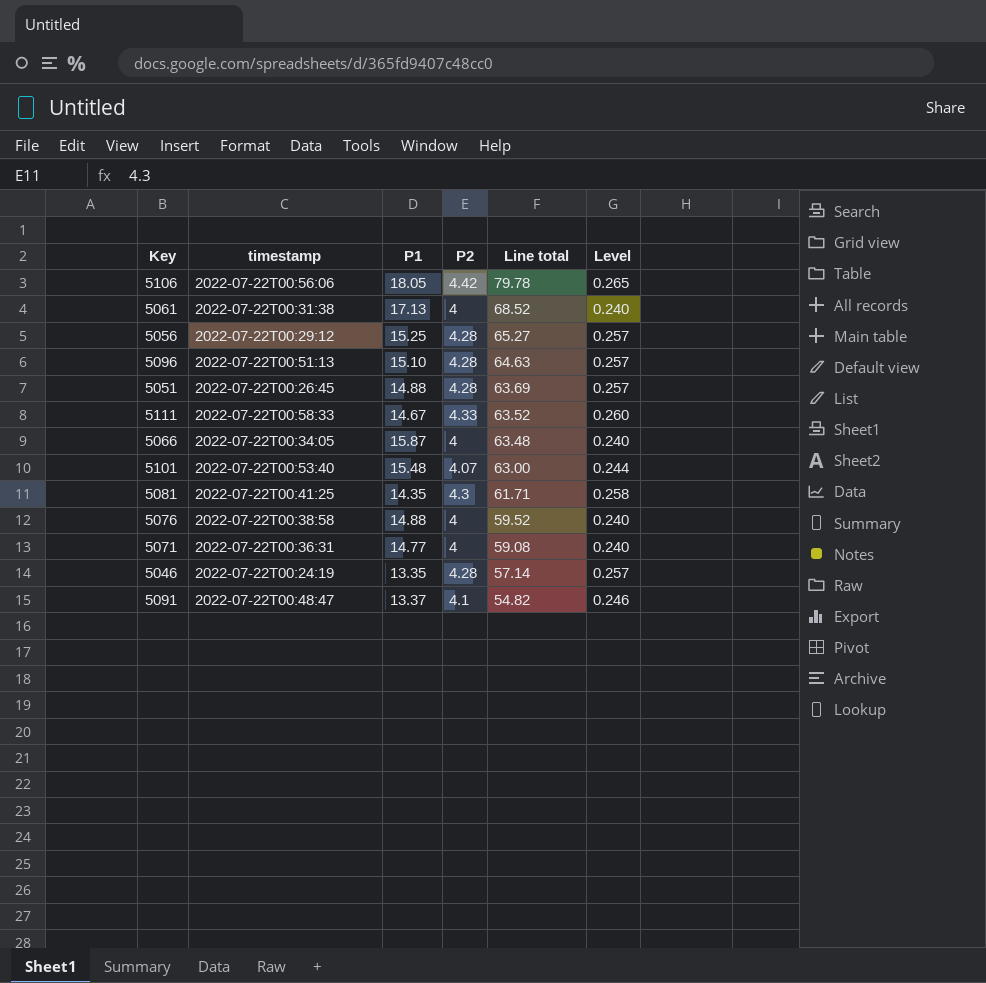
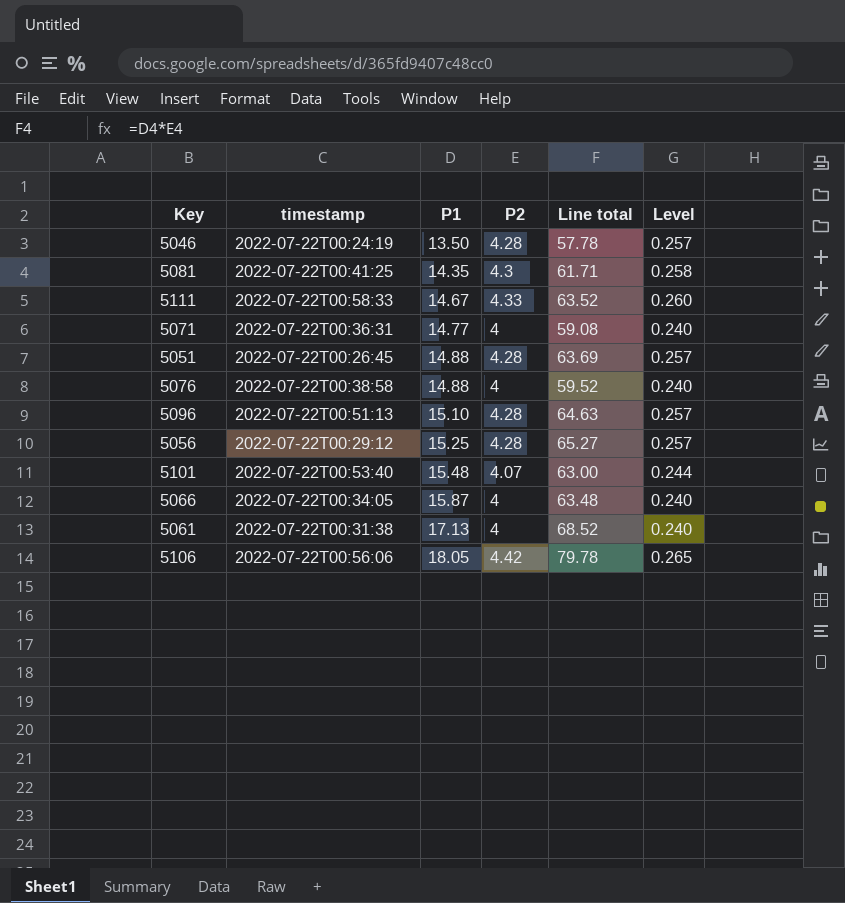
row order: Line total descending -> P1 ascending
row 5091: 2022-07-22T00:48:47 | 13.37 | 4.1 | 54.82 | 0.246 -> none
5046 | P1: 13.35 -> 13.50
5046 | Line total: 57.14 -> 57.78

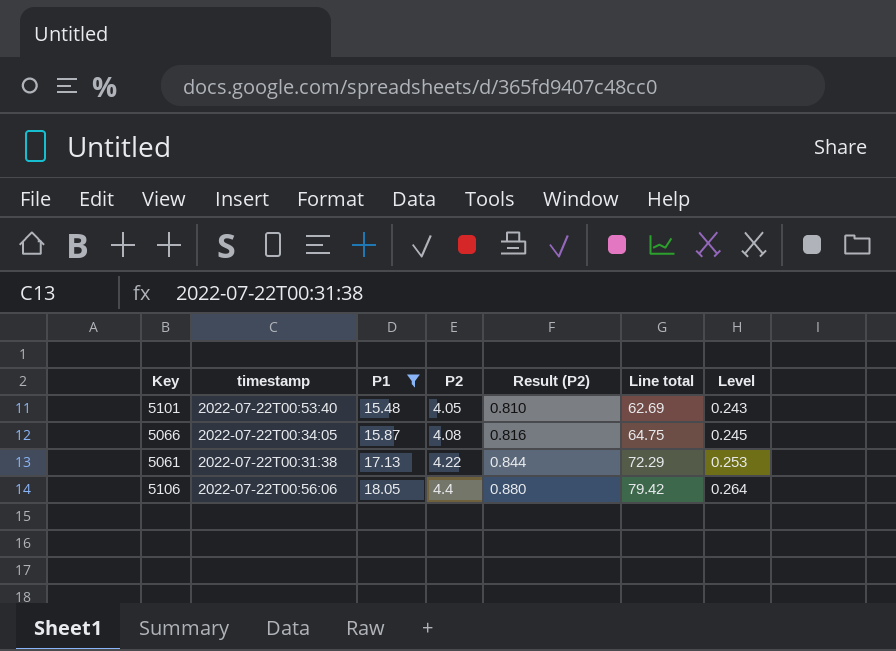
filter: none -> P1 >= 15.48
column Result (P2) | formula: none -> [P2] * 0.2
5101 | P2: 4.07 -> 4.05
5101 | Line total: 63.00 -> 62.69
5101 | Level: 0.244 -> 0.243
5066 | P2: 4 -> 4.08
5066 | Line total: 63.48 -> 64.75
5066 | Level: 0.240 -> 0.245
5061 | P2: 4 -> 4.22
5061 | Line total: 68.52 -> 72.29
5061 | Level: 0.240 -> 0.253
5106 | P2: 4.42 -> 4.4
5106 | Line total: 79.78 -> 79.42
5106 | Level: 0.265 -> 0.264

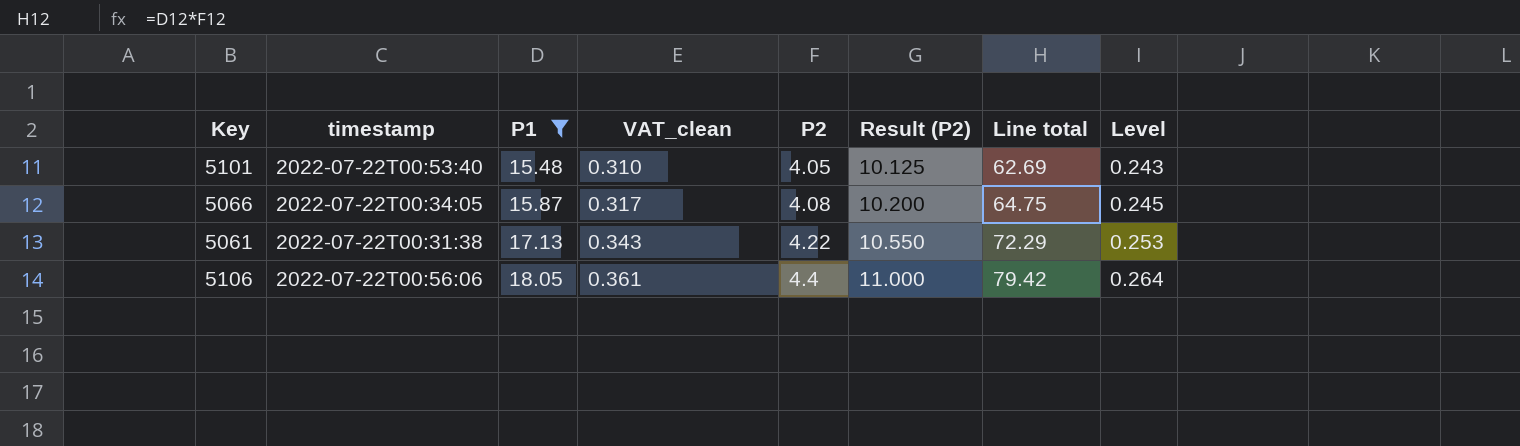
column VAT_clean | formula: none -> [P1] * 0.02
column Result (P2) | formula: [P2] * 0.2 -> [P2] * 2.5

